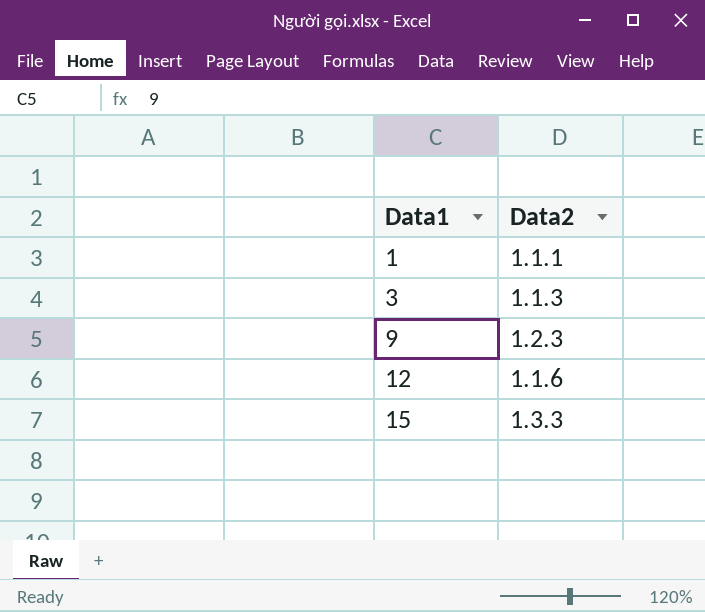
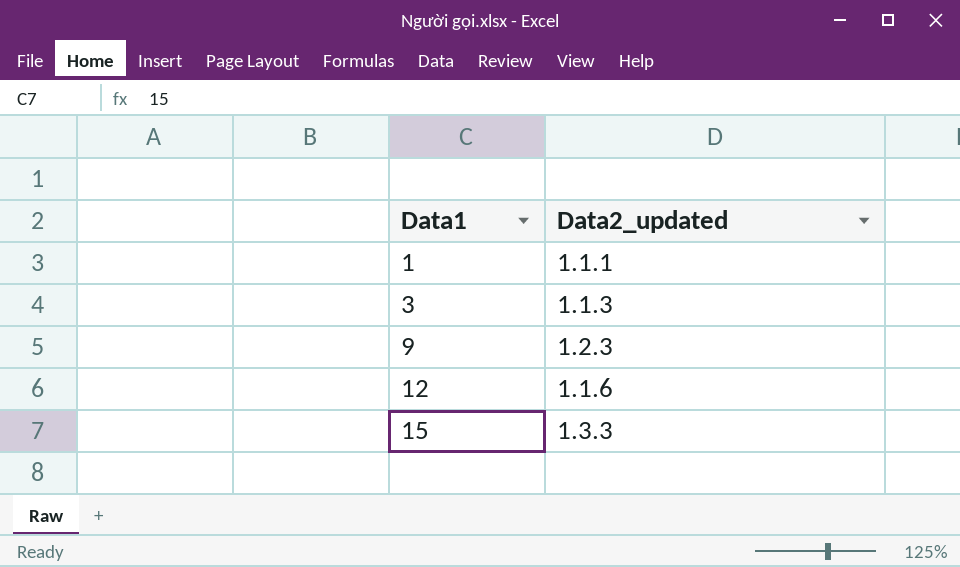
column name: Data2 -> Data2_updated

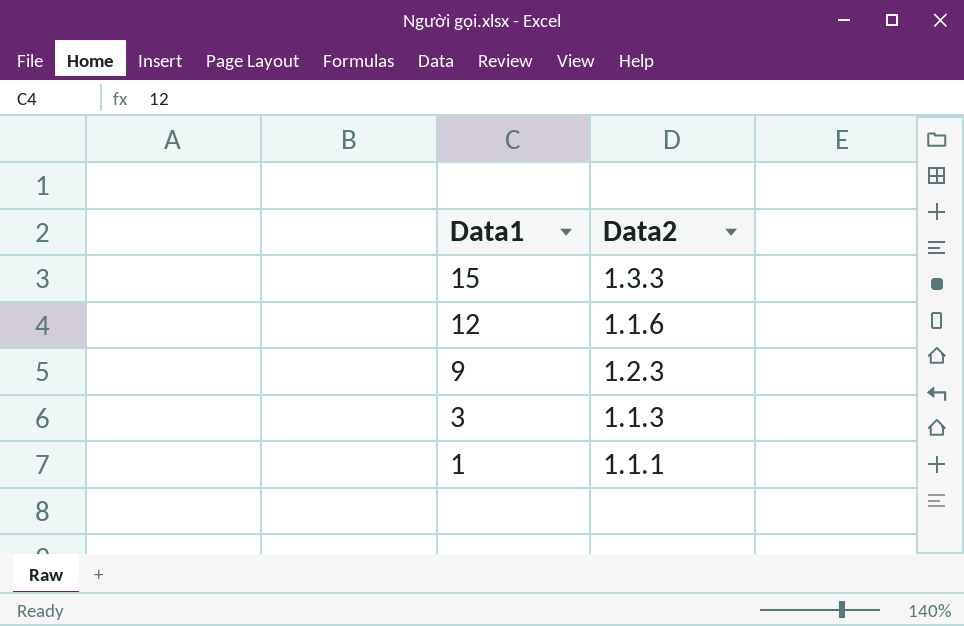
row order: Data1 ascending -> Data1 descending
column name: Data2_updated -> Data2

